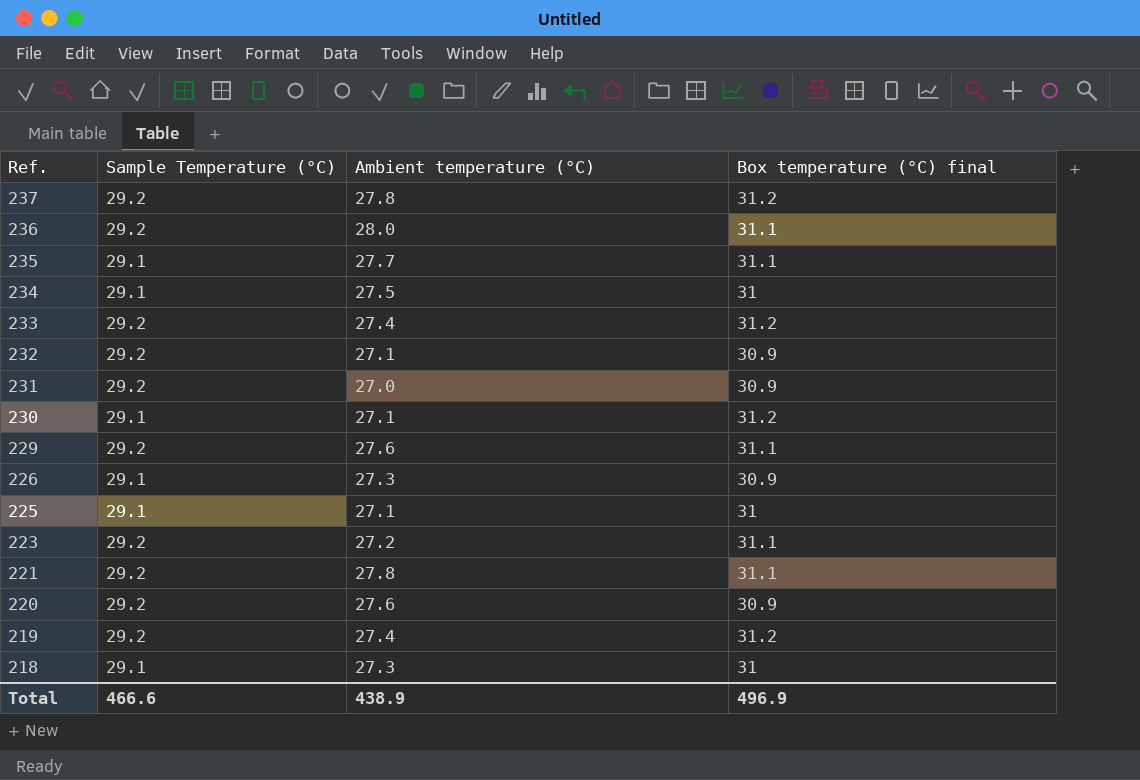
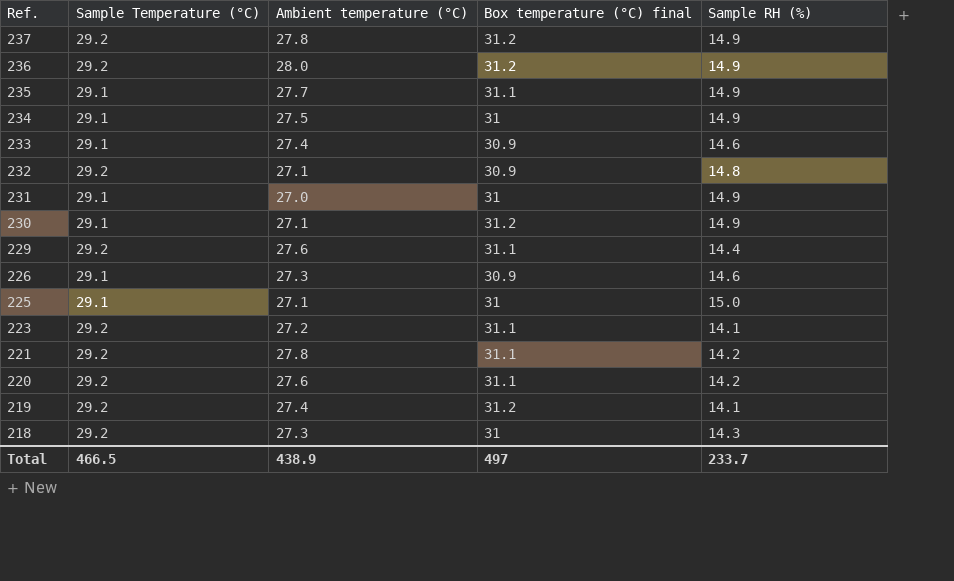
column Sample RH (%) | position: none -> 5
236 | Box temperature (°C) final: 31.1 -> 31.2
233 | Sample Temperature (°C): 29.2 -> 29.1
233 | Box temperature (°C) final: 31.2 -> 30.9
231 | Sample Temperature (°C): 29.2 -> 29.1
231 | Box temperature (°C) final: 30.9 -> 31
220 | Box temperature (°C) final: 30.9 -> 31.1
218 | Sample Temperature (°C): 29.1 -> 29.2
Total | Sample Temperature (°C): 466.6 -> 466.5
Total | Box temperature (°C) final: 496.9 -> 497

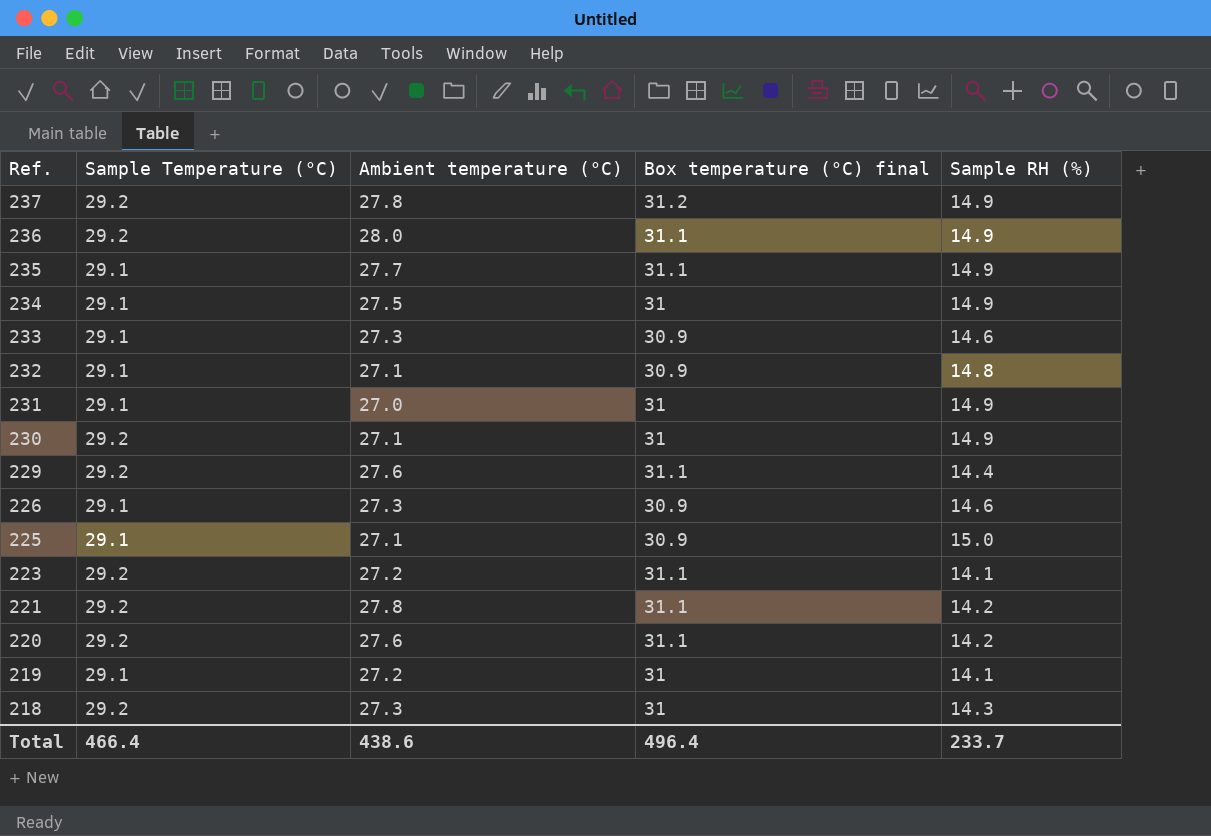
236 | Box temperature (°C) final: 31.2 -> 31.1
233 | Ambient temperature (°C): 27.4 -> 27.3
232 | Sample Temperature (°C): 29.2 -> 29.1
230 | Sample Temperature (°C): 29.1 -> 29.2
230 | Box temperature (°C) final: 31.2 -> 31
225 | Box temperature (°C) final: 31 -> 30.9
219 | Sample Temperature (°C): 29.2 -> 29.1
219 | Ambient temperature (°C): 27.4 -> 27.2
219 | Box temperature (°C) final: 31.2 -> 31
Total | Sample Temperature (°C): 466.5 -> 466.4
Total | Ambient temperature (°C): 438.9 -> 438.6
Total | Box temperature (°C) final: 497 -> 496.4

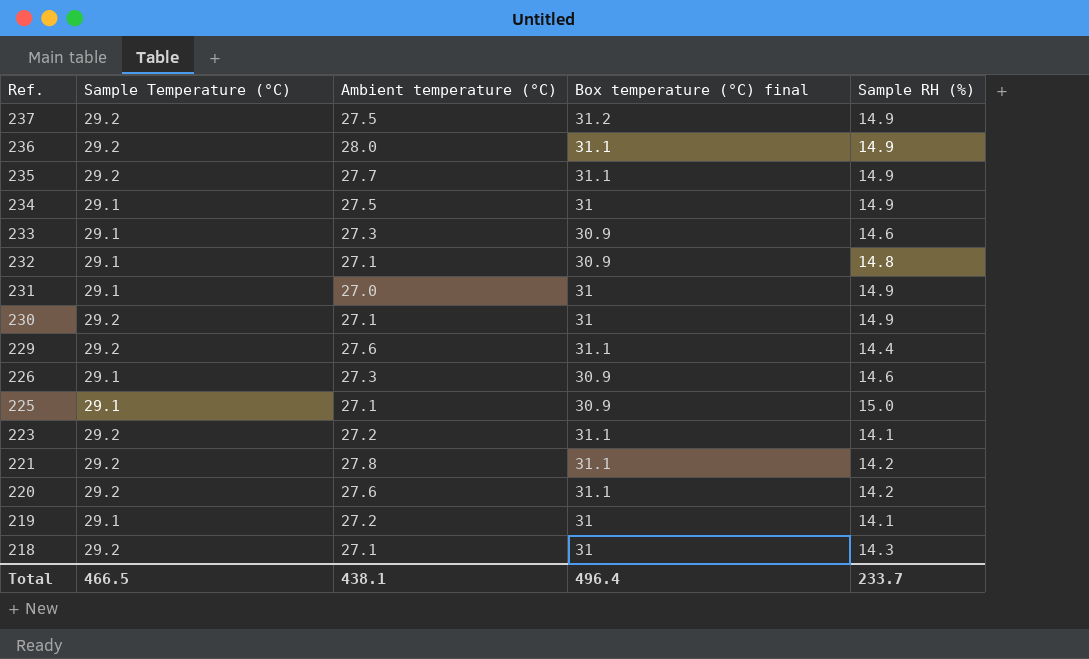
237 | Ambient temperature (°C): 27.8 -> 27.5
235 | Sample Temperature (°C): 29.1 -> 29.2
218 | Ambient temperature (°C): 27.3 -> 27.1
Total | Sample Temperature (°C): 466.4 -> 466.5
Total | Ambient temperature (°C): 438.6 -> 438.1

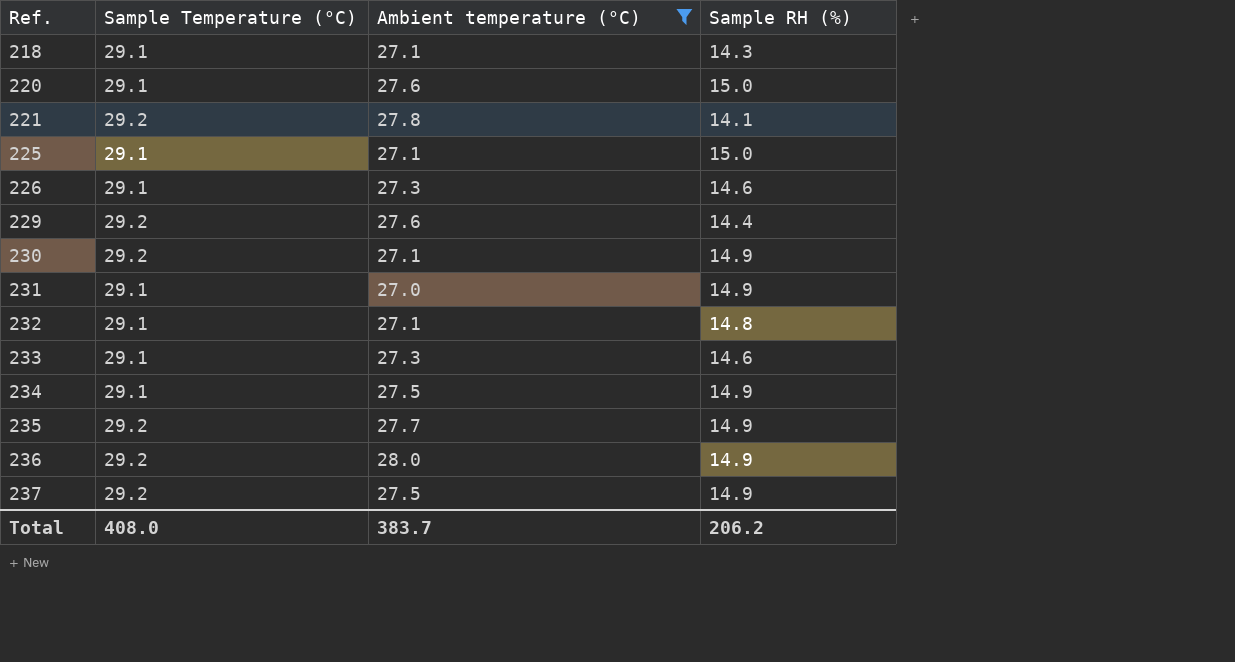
filter: none -> Ambient temperature (°C) != 27.2
row order: Ref. descending -> Ref. ascending
column Box temperature (°C) final | position: 4 -> none
218 | Sample Temperature (°C): 29.2 -> 29.1
220 | Sample Temperature (°C): 29.2 -> 29.1
220 | Sample RH (%): 14.2 -> 15.0
221 | Sample RH (%): 14.2 -> 14.1
Total | Sample Temperature (°C): 466.5 -> 408.0
Total | Ambient temperature (°C): 438.1 -> 383.7
Total | Sample RH (%): 233.7 -> 206.2

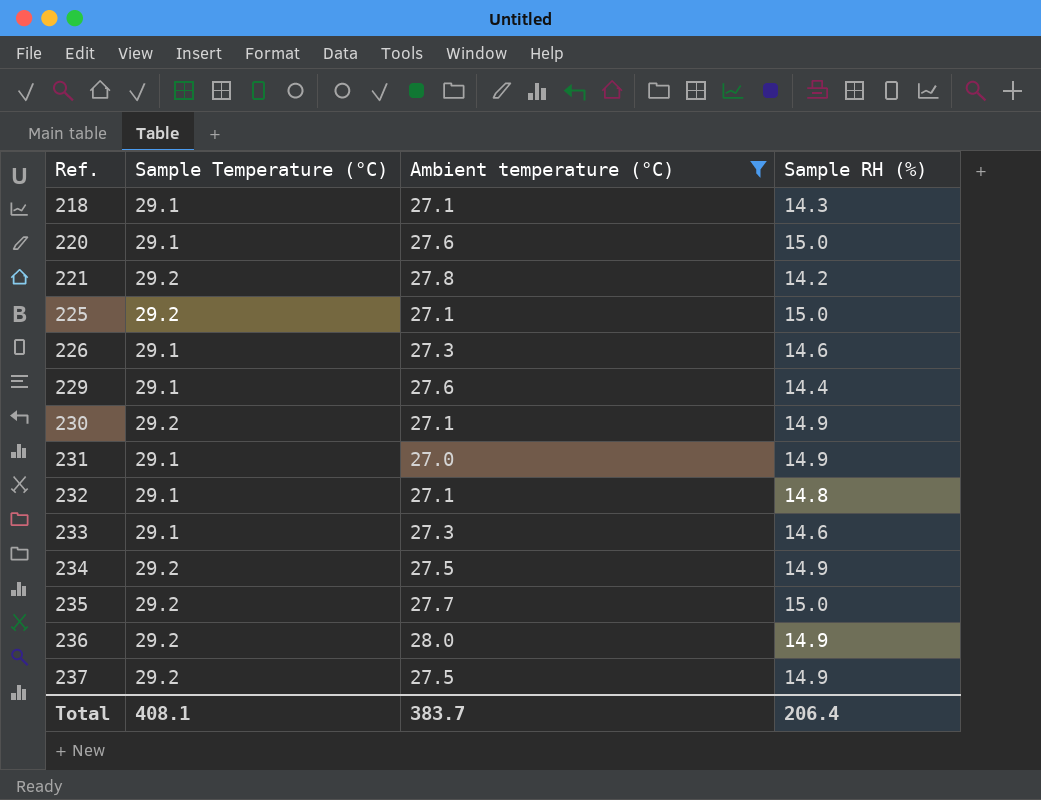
221 | Sample RH (%): 14.1 -> 14.2
225 | Sample Temperature (°C): 29.1 -> 29.2
229 | Sample Temperature (°C): 29.2 -> 29.1
234 | Sample Temperature (°C): 29.1 -> 29.2
235 | Sample RH (%): 14.9 -> 15.0
Total | Sample Temperature (°C): 408.0 -> 408.1
Total | Sample RH (%): 206.2 -> 206.4

